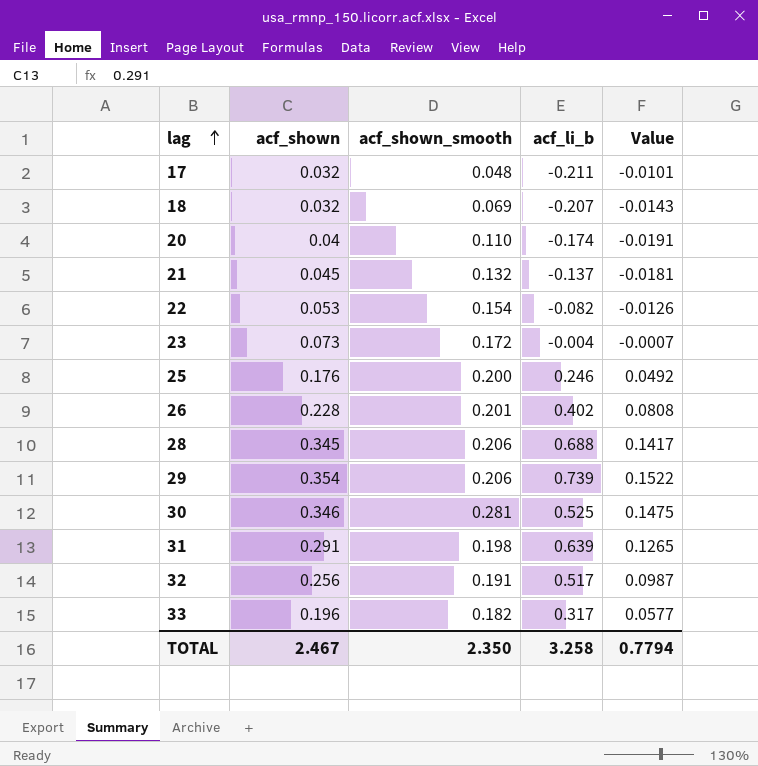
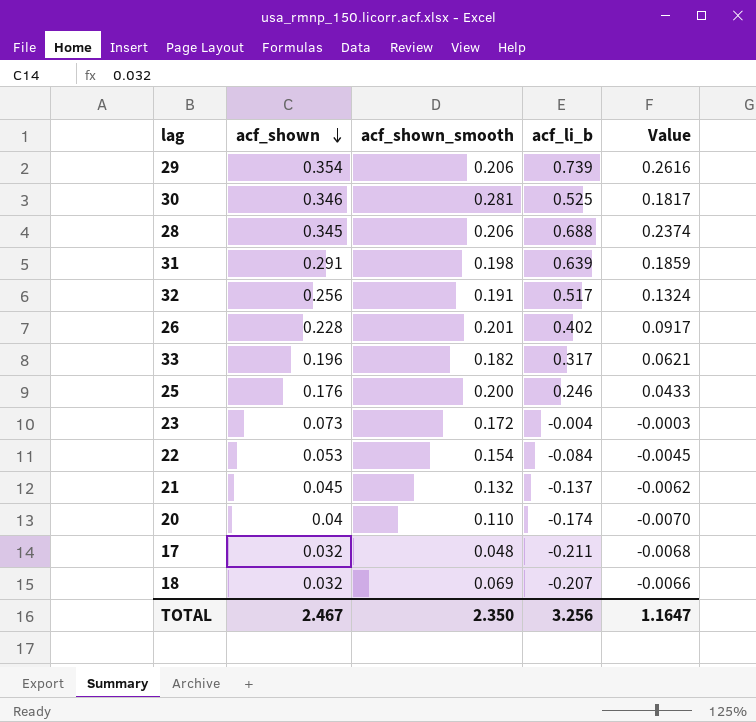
row order: lag ascending -> acf_shown descending
column Value | formula: [acf_shown_smooth] * [acf_li_b] -> [acf_shown] * [acf_li_b]
22 | acf_li_b: -0.082 -> -0.084
TOTAL | acf_li_b: 3.258 -> 3.256
TOTAL | Value: 0.7794 -> 1.1647

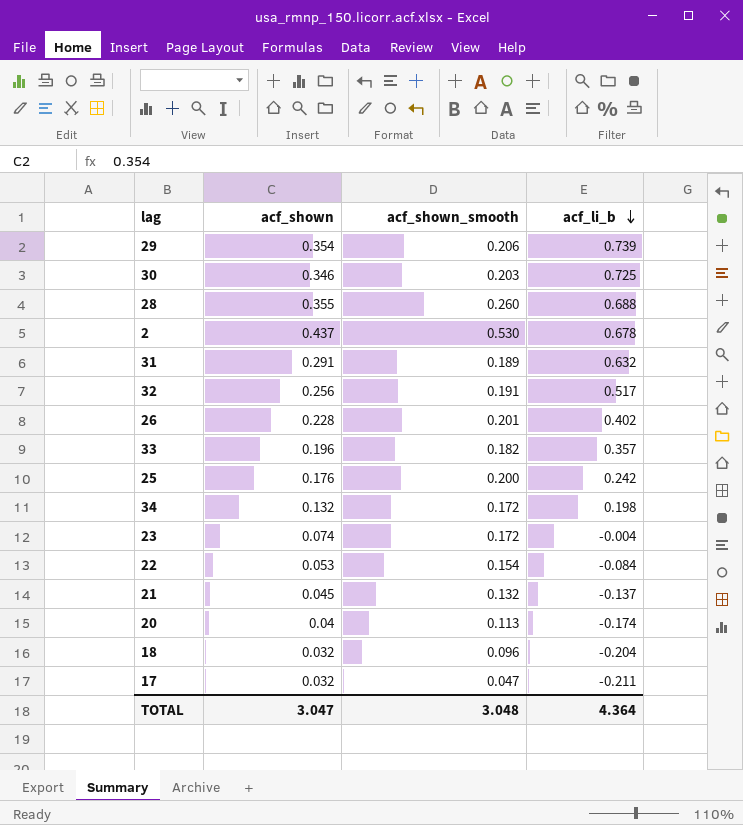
row order: acf_shown descending -> acf_li_b descending
column Value | formula: [acf_shown] * [acf_li_b] -> none
30 | acf_shown_smooth: 0.281 -> 0.203
30 | acf_li_b: 0.525 -> 0.725
28 | acf_shown: 0.345 -> 0.355
28 | acf_shown_smooth: 0.206 -> 0.260
row 2: none -> 0.437 | 0.530 | 0.678
31 | acf_shown_smooth: 0.198 -> 0.189
31 | acf_li_b: 0.639 -> 0.632
33 | acf_li_b: 0.317 -> 0.357
25 | acf_li_b: 0.246 -> 0.242
row 34: none -> 0.132 | 0.172 | 0.198
23 | acf_shown: 0.073 -> 0.074
20 | acf_shown_smooth: 0.110 -> 0.113
18 | acf_shown_smooth: 0.069 -> 0.096
18 | acf_li_b: -0.207 -> -0.204
17 | acf_shown_smooth: 0.048 -> 0.047
TOTAL | acf_shown: 2.467 -> 3.047
TOTAL | acf_shown_smooth: 2.350 -> 3.048
TOTAL | acf_li_b: 3.256 -> 4.364

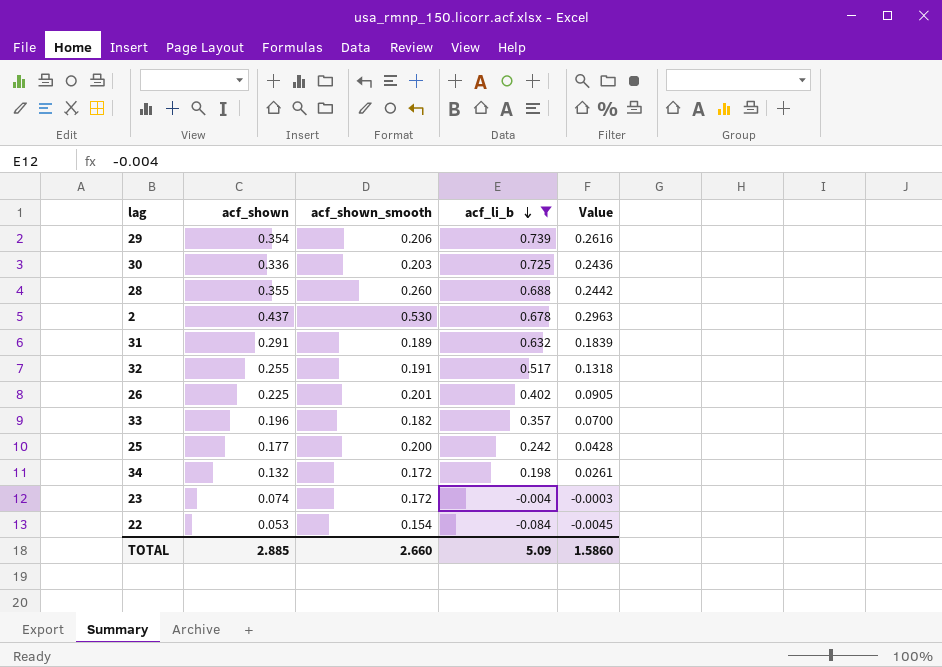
filter: none -> acf_li_b >= -0.084
column Value | formula: none -> [acf_shown] * [acf_li_b]
30 | acf_shown: 0.346 -> 0.336
32 | acf_shown: 0.256 -> 0.255
26 | acf_shown: 0.228 -> 0.225
25 | acf_shown: 0.176 -> 0.177
TOTAL | acf_shown: 3.047 -> 2.885
TOTAL | acf_shown_smooth: 3.048 -> 2.660
TOTAL | acf_li_b: 4.364 -> 5.09

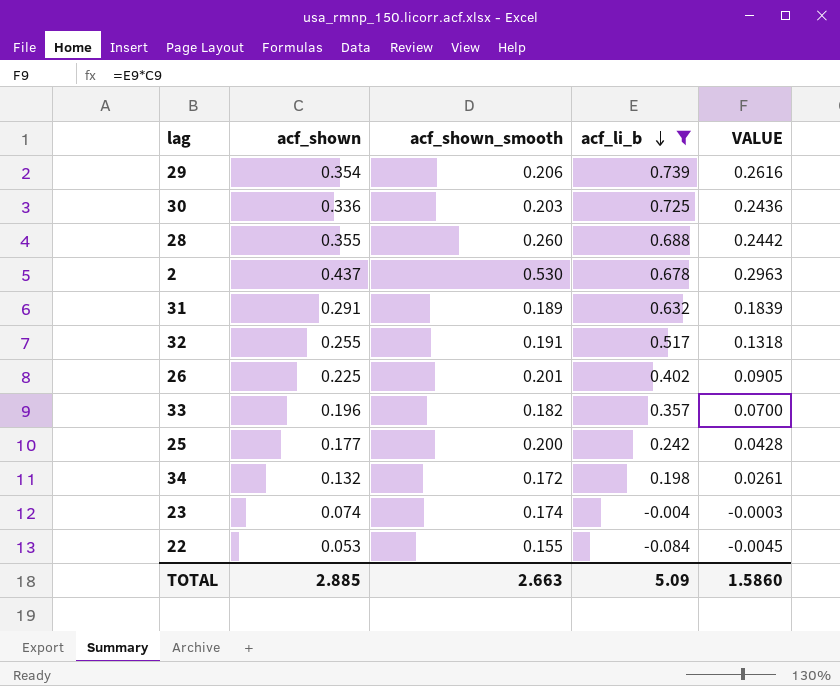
column name: Value -> VALUE
23 | acf_shown_smooth: 0.172 -> 0.174
22 | acf_shown_smooth: 0.154 -> 0.155
TOTAL | acf_shown_smooth: 2.660 -> 2.663

